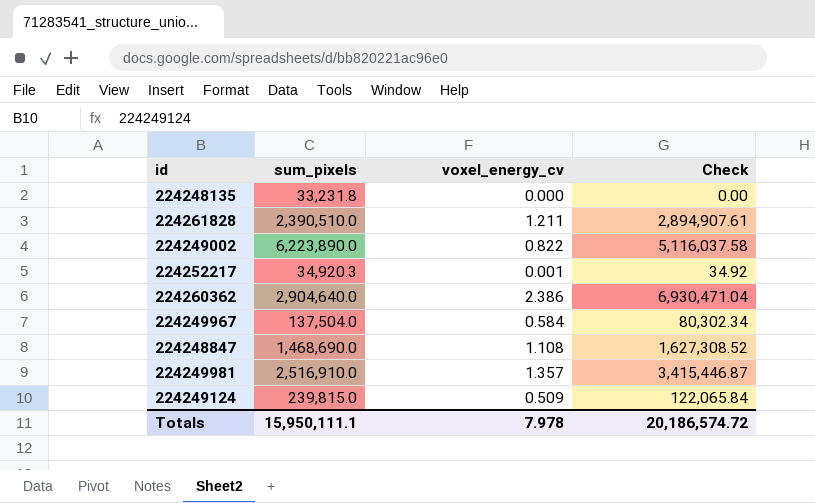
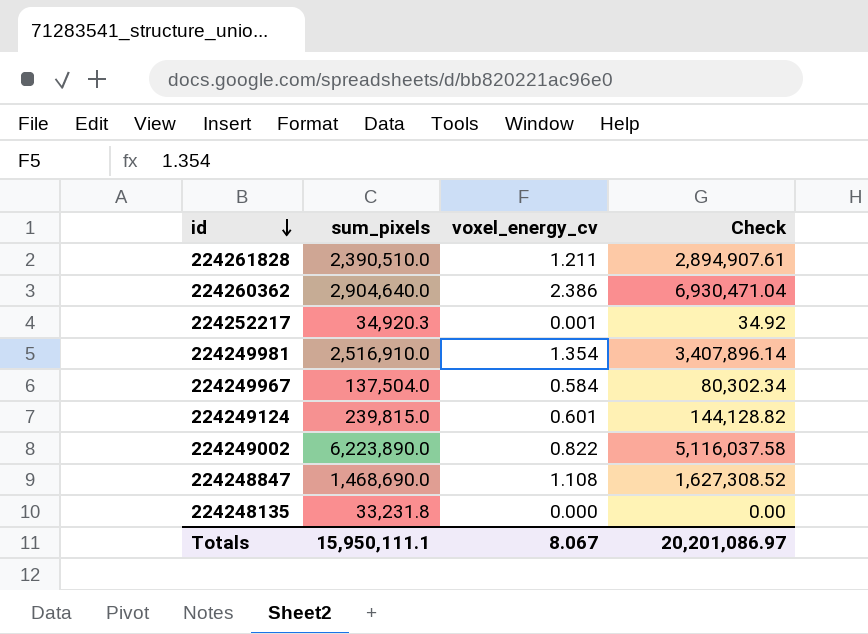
row order: none -> id descending
224249981 | voxel_energy_cv: 1.357 -> 1.354
224249981 | Check: 3,415,446.87 -> 3,407,896.14
224249124 | voxel_energy_cv: 0.509 -> 0.601
224249124 | Check: 122,065.84 -> 144,128.82
Totals | voxel_energy_cv: 7.978 -> 8.067
Totals | Check: 20,186,574.72 -> 20,201,086.97

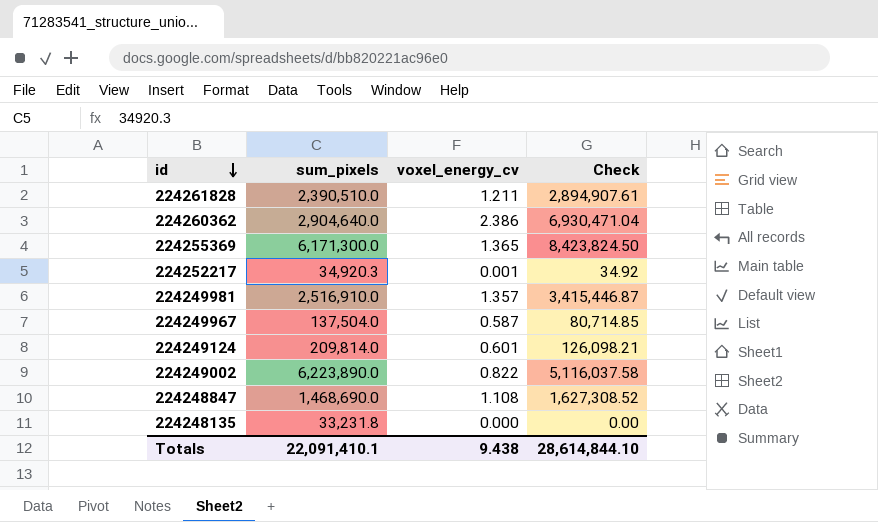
row 224255369: none -> 6,171,300.0 | 1.365 | 8,423,824.50
224249981 | voxel_energy_cv: 1.354 -> 1.357
224249981 | Check: 3,407,896.14 -> 3,415,446.87
224249967 | voxel_energy_cv: 0.584 -> 0.587
224249967 | Check: 80,302.34 -> 80,714.85
224249124 | sum_pixels: 239,815.0 -> 209,814.0
224249124 | Check: 144,128.82 -> 126,098.21
Totals | sum_pixels: 15,950,111.1 -> 22,091,410.1
Totals | voxel_energy_cv: 8.067 -> 9.438
Totals | Check: 20,201,086.97 -> 28,614,844.10

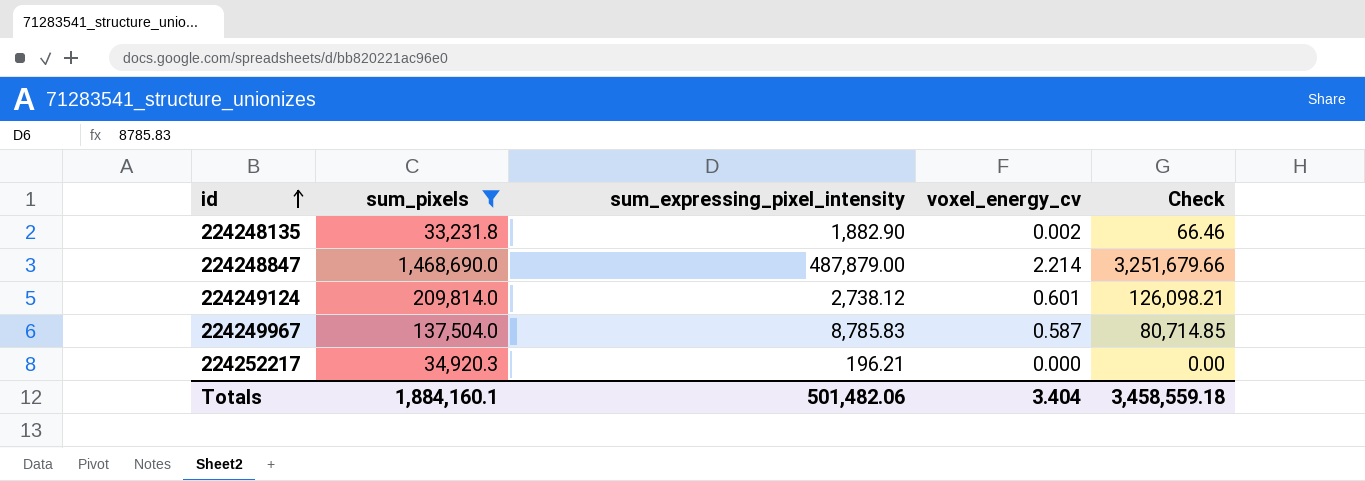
filter: none -> sum_pixels <= 1,468,690.0
row order: id descending -> id ascending
column sum_expressing_pixel_intensity | position: none -> 3
224248135 | voxel_energy_cv: 0.000 -> 0.002
224248135 | Check: 0.00 -> 66.46
224248847 | voxel_energy_cv: 1.108 -> 2.214
224248847 | Check: 1,627,308.52 -> 3,251,679.66
224252217 | voxel_energy_cv: 0.001 -> 0.000
224252217 | Check: 34.92 -> 0.00
Totals | sum_pixels: 22,091,410.1 -> 1,884,160.1
Totals | voxel_energy_cv: 9.438 -> 3.404
Totals | Check: 28,614,844.10 -> 3,458,559.18

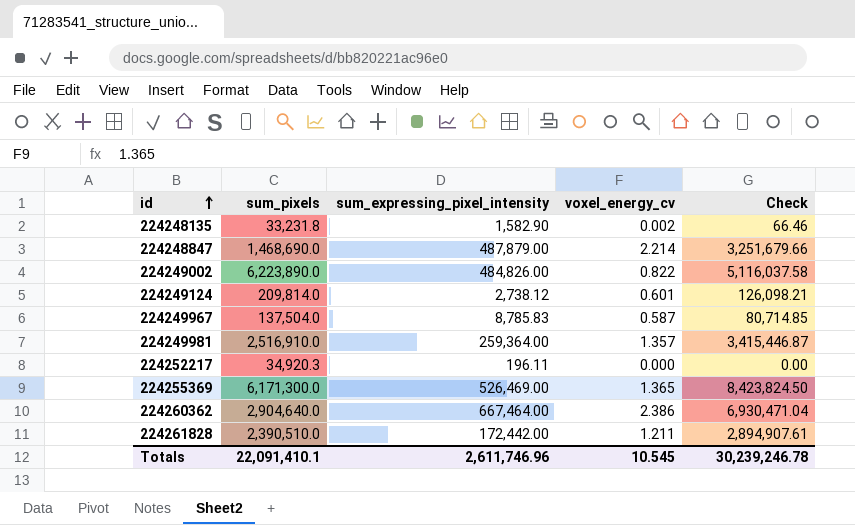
filter: sum_pixels <= 1,468,690.0 -> none
224248135 | sum_expressing_pixel_intensity: 1,882.90 -> 1,582.90
224252217 | sum_expressing_pixel_intensity: 196.21 -> 196.11
Totals | sum_pixels: 1,884,160.1 -> 22,091,410.1
Totals | sum_expressing_pixel_intensity: 501,482.06 -> 2,611,746.96
Totals | voxel_energy_cv: 3.404 -> 10.545
Totals | Check: 3,458,559.18 -> 30,239,246.78

